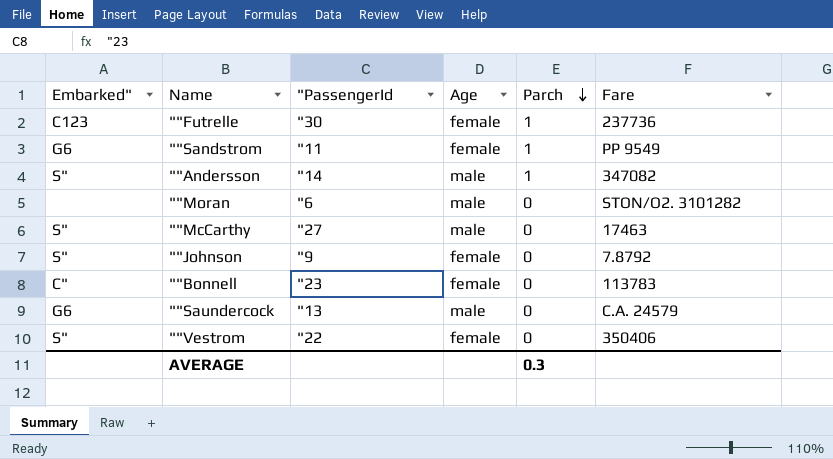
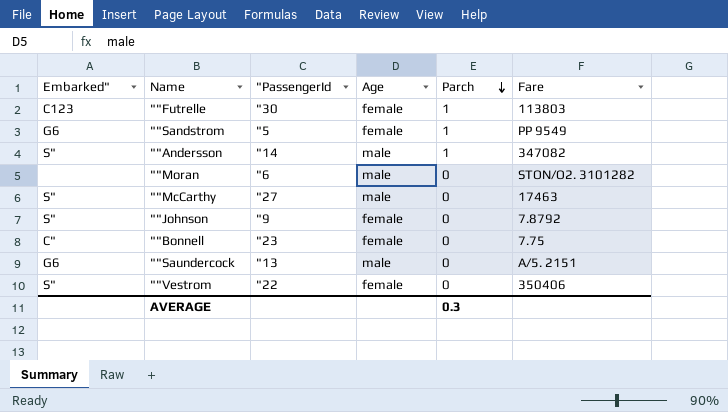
""Futrelle | Fare: 237736 -> 113803
""Sandstrom | "PassengerId: "11 -> "5
""Bonnell | Fare: 113783 -> 7.75
""Saundercock | Fare: C.A. 24579 -> A/5. 2151

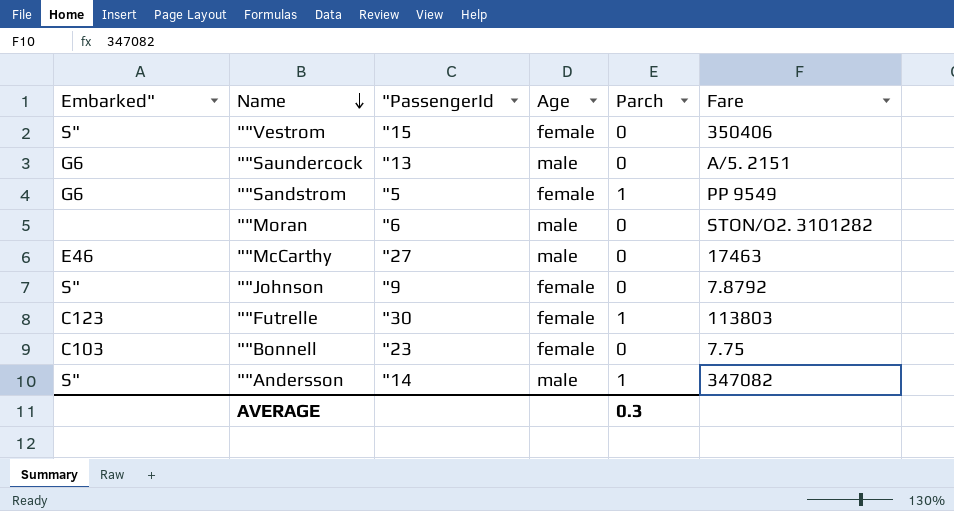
row order: Parch descending -> Name descending
""Vestrom | "PassengerId: "22 -> "15
""McCarthy | Embarked": S" -> E46
""Bonnell | Embarked": C" -> C103

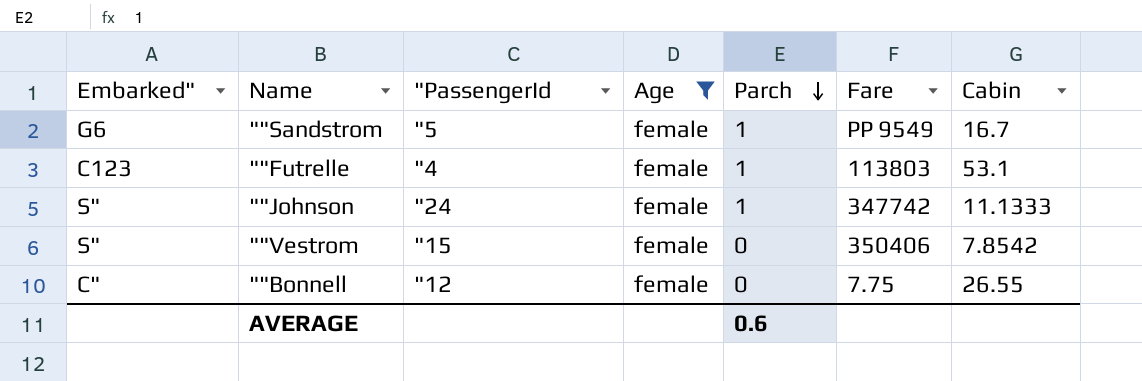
filter: none -> Age = female
row order: Name descending -> Parch descending
column Cabin | position: none -> 7
""Futrelle | "PassengerId: "30 -> "4
""Johnson | "PassengerId: "9 -> "24
""Johnson | Parch: 0 -> 1
""Johnson | Fare: 7.8792 -> 347742
""Bonnell | Embarked": C103 -> C"
""Bonnell | "PassengerId: "23 -> "12
AVERAGE | Parch: 0.3 -> 0.6

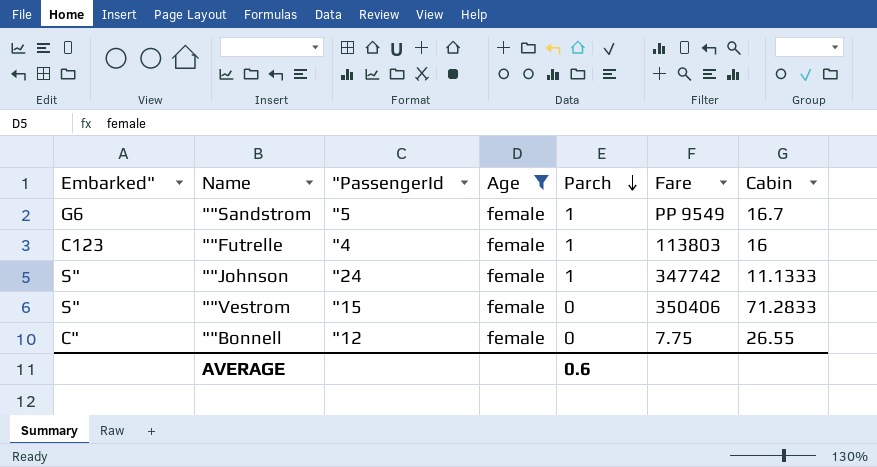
""Futrelle | Cabin: 53.1 -> 16
""Vestrom | Cabin: 7.8542 -> 71.2833

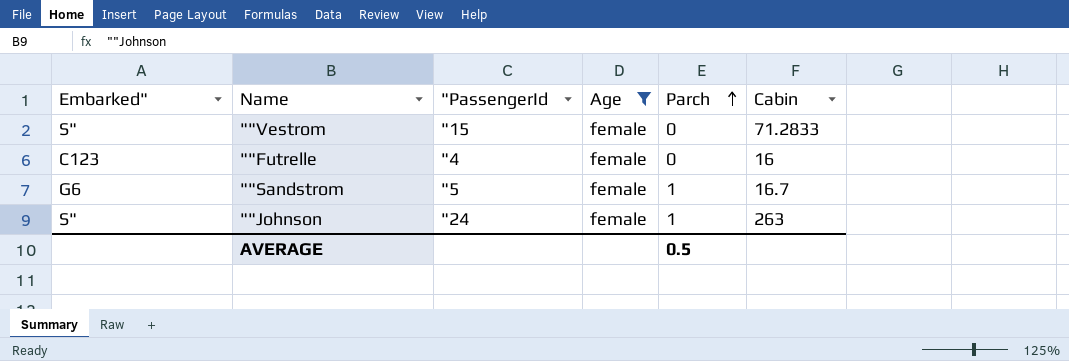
row order: Parch descending -> Parch ascending
column Fare | position: 6 -> none
row ""Bonnell: C" | "12 | female | 0 | 7.75 | 26.55 -> none
""Futrelle | Parch: 1 -> 0
""Johnson | Cabin: 11.1333 -> 263
AVERAGE | Parch: 0.6 -> 0.5

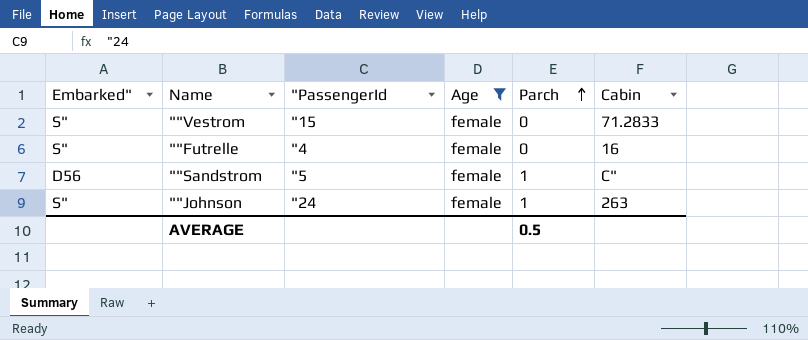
""Futrelle | Embarked": C123 -> S"
""Sandstrom | Embarked": G6 -> D56
""Sandstrom | Cabin: 16.7 -> C"

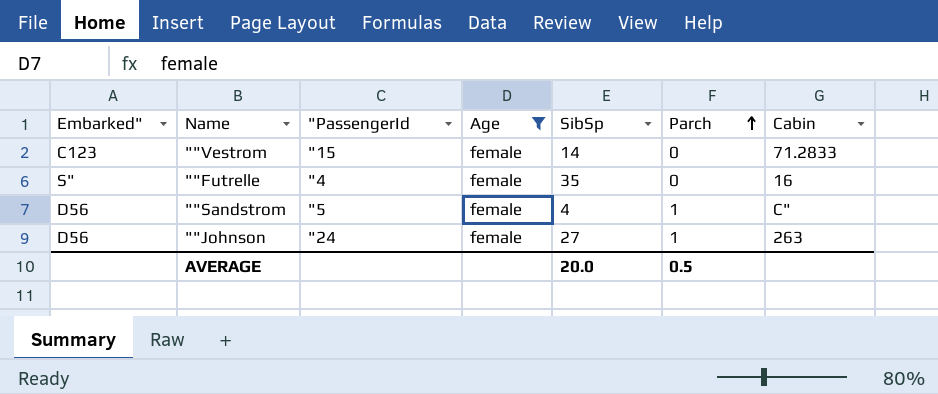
column SibSp | position: none -> 5
""Vestrom | Embarked": S" -> C123
""Johnson | Embarked": S" -> D56

